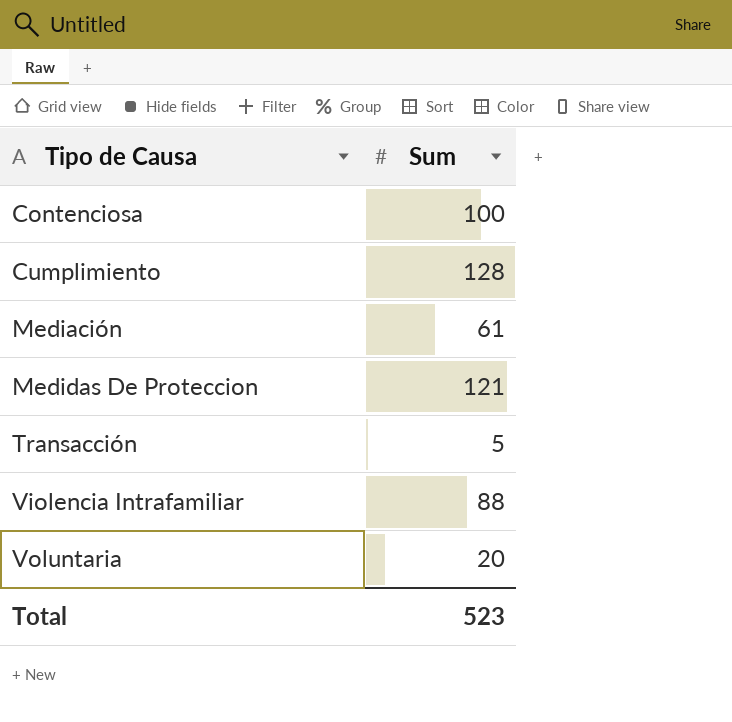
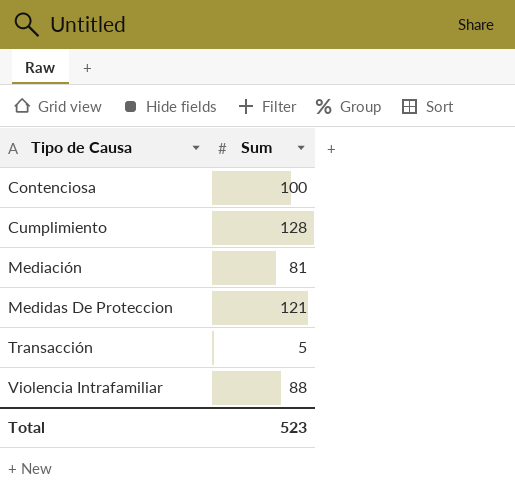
row Voluntaria: 20 -> none
Mediación | Sum: 61 -> 81

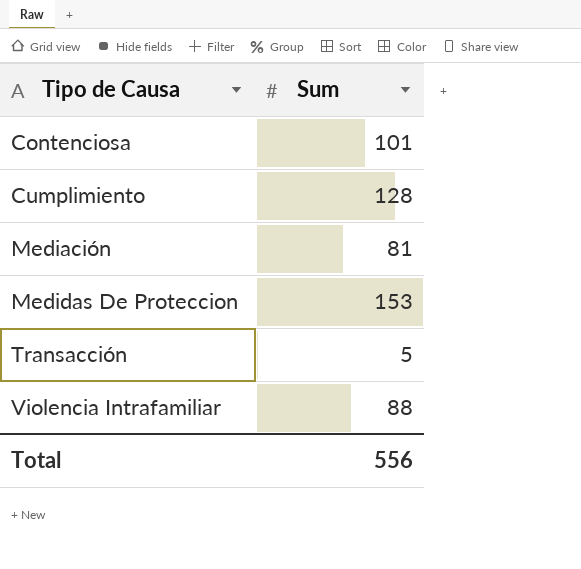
Contenciosa | Sum: 100 -> 101
Medidas De Proteccion | Sum: 121 -> 153
Total | Sum: 523 -> 556

